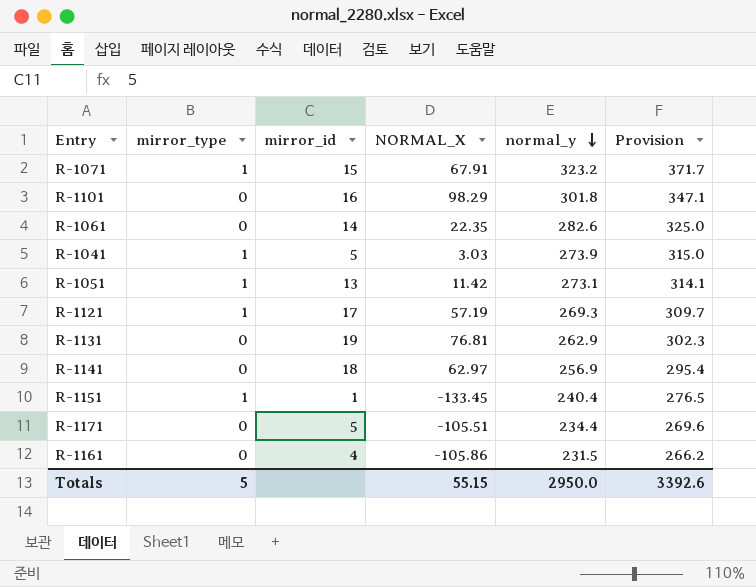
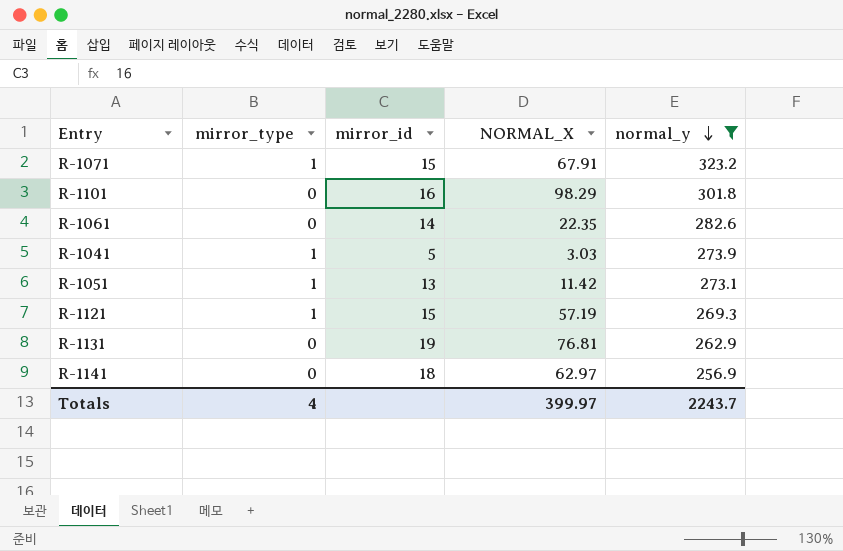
filter: none -> normal_y >= 256.9
column Provision | formula: [normal_y] * 1.15 -> none
R-1121 | mirror_id: 17 -> 15
Totals | mirror_type: 5 -> 4
Totals | NORMAL_X: 55.15 -> 399.97
Totals | normal_y: 2950.0 -> 2243.7

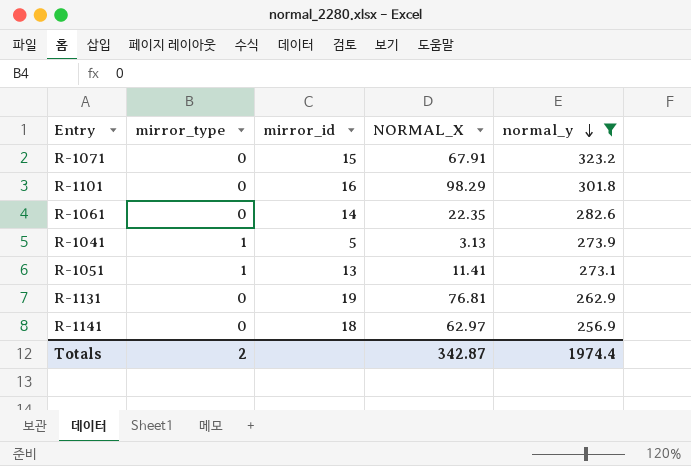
row R-1121: 1 | 15 | 57.19 | 269.3 -> none
R-1071 | mirror_type: 1 -> 0
R-1041 | NORMAL_X: 3.03 -> 3.13
R-1051 | NORMAL_X: 11.42 -> 11.41
Totals | mirror_type: 4 -> 2
Totals | NORMAL_X: 399.97 -> 342.87
Totals | normal_y: 2243.7 -> 1974.4

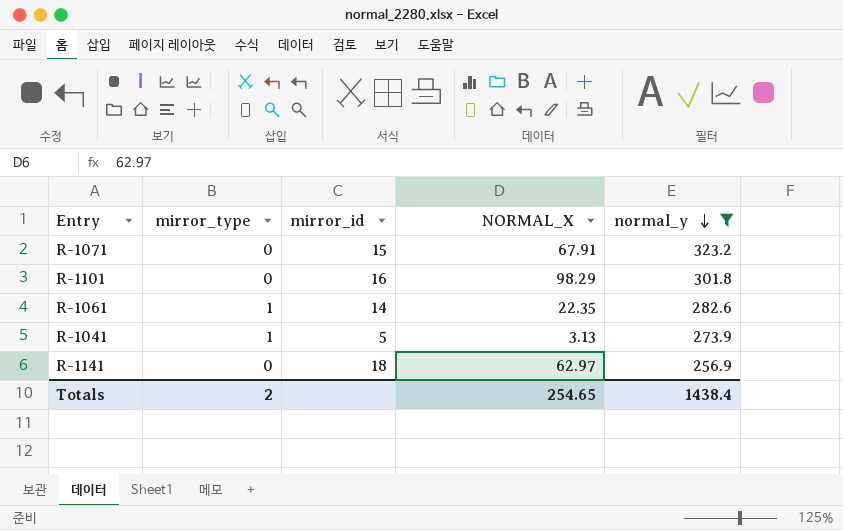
row R-1051: 1 | 13 | 11.41 | 273.1 -> none
row R-1131: 0 | 19 | 76.81 | 262.9 -> none
R-1061 | mirror_type: 0 -> 1
Totals | NORMAL_X: 342.87 -> 254.65
Totals | normal_y: 1974.4 -> 1438.4

